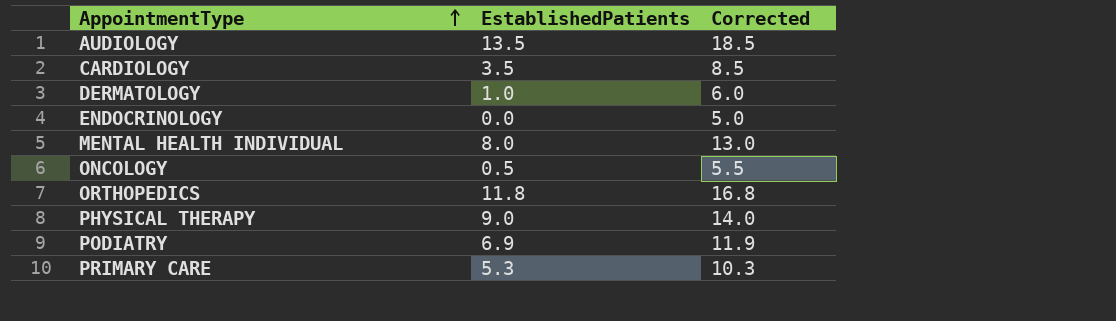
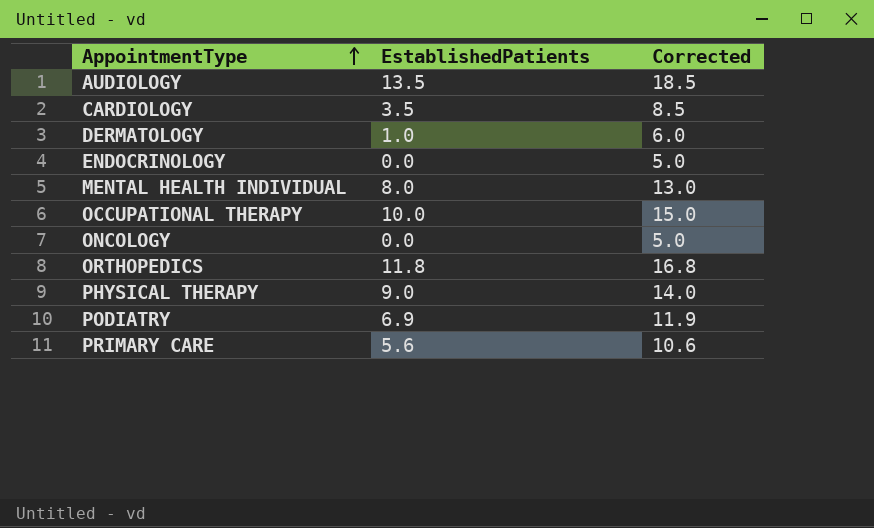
row OCCUPATIONAL THERAPY: none -> 10.0 | 15.0
ONCOLOGY | EstablishedPatients: 0.5 -> 0.0
ONCOLOGY | Corrected: 5.5 -> 5.0
PRIMARY CARE | EstablishedPatients: 5.3 -> 5.6
PRIMARY CARE | Corrected: 10.3 -> 10.6

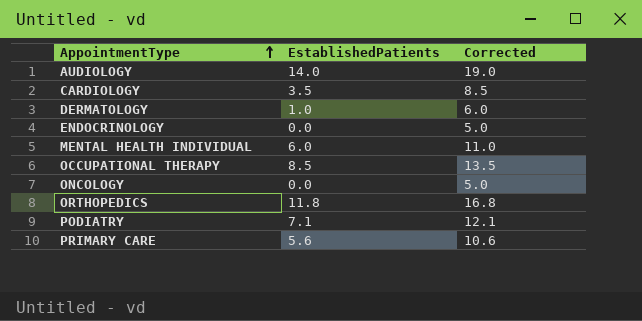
row PHYSICAL THERAPY: 9.0 | 14.0 -> none
AUDIOLOGY | EstablishedPatients: 13.5 -> 14.0
AUDIOLOGY | Corrected: 18.5 -> 19.0
MENTAL HEALTH INDIVIDUAL | EstablishedPatients: 8.0 -> 6.0
MENTAL HEALTH INDIVIDUAL | Corrected: 13.0 -> 11.0
OCCUPATIONAL THERAPY | EstablishedPatients: 10.0 -> 8.5
OCCUPATIONAL THERAPY | Corrected: 15.0 -> 13.5
PODIATRY | EstablishedPatients: 6.9 -> 7.1
PODIATRY | Corrected: 11.9 -> 12.1

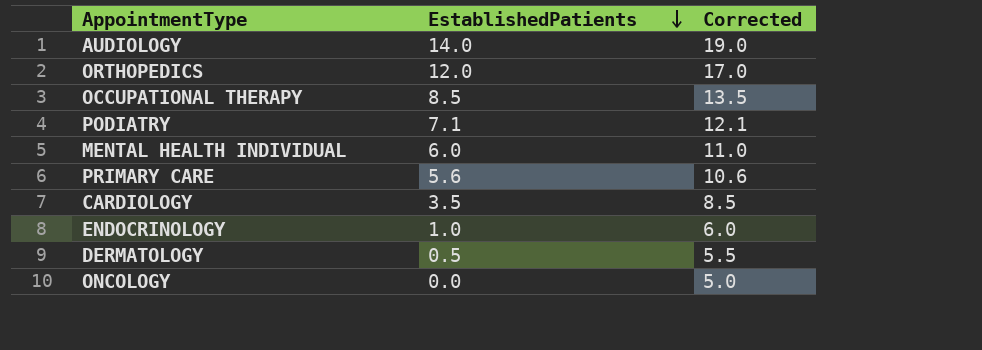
row order: AppointmentType ascending -> EstablishedPatients descending
ORTHOPEDICS | EstablishedPatients: 11.8 -> 12.0
ORTHOPEDICS | Corrected: 16.8 -> 17.0
ENDOCRINOLOGY | EstablishedPatients: 0.0 -> 1.0
ENDOCRINOLOGY | Corrected: 5.0 -> 6.0
DERMATOLOGY | EstablishedPatients: 1.0 -> 0.5
DERMATOLOGY | Corrected: 6.0 -> 5.5

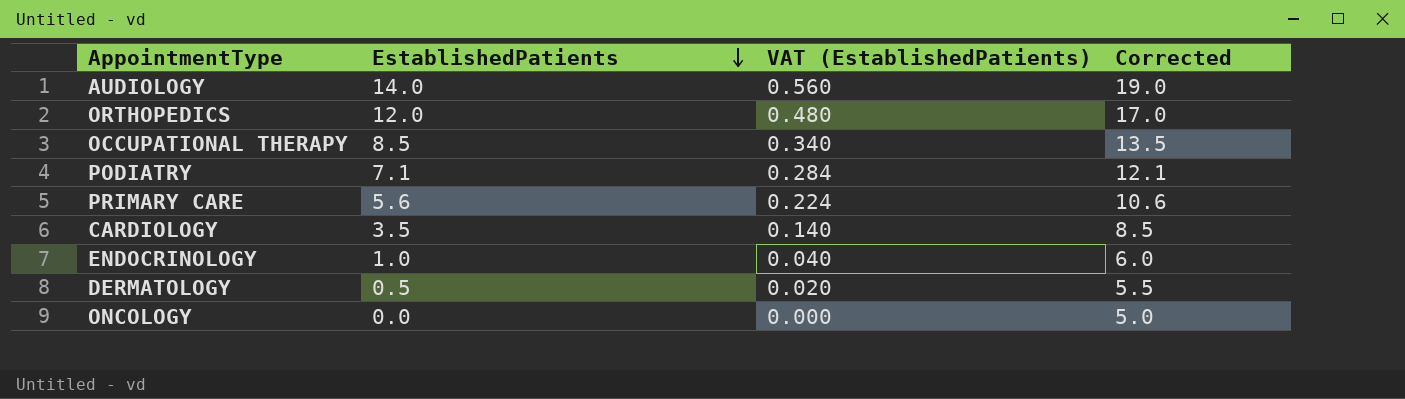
column VAT (EstablishedPatients) | formula: none -> [EstablishedPatients] * 0.04
row MENTAL HEALTH INDIVIDUAL: 6.0 | 11.0 -> none

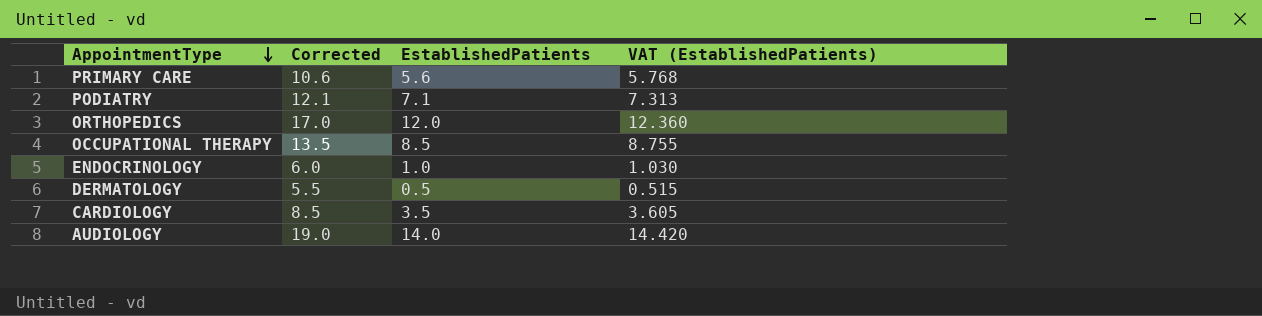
row order: EstablishedPatients descending -> AppointmentType descending
column Corrected | position: 4 -> 2
column VAT (EstablishedPatients) | formula: [EstablishedPatients] * 0.04 -> [EstablishedPatients] * 1.03
row ONCOLOGY: 0.0 | 0.000 | 5.0 -> none

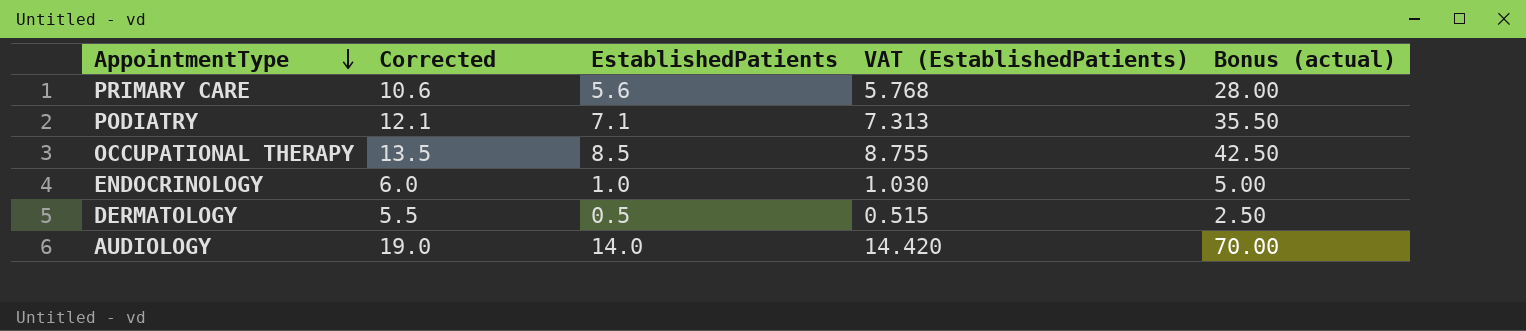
column Bonus (actual) | formula: none -> [EstablishedPatients] * 5
row ORTHOPEDICS: 17.0 | 12.0 | 12.360 -> none
row CARDIOLOGY: 8.5 | 3.5 | 3.605 -> none

